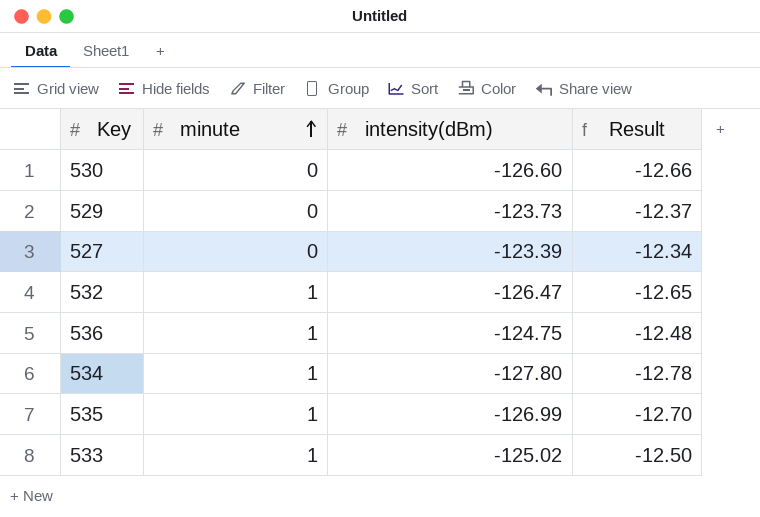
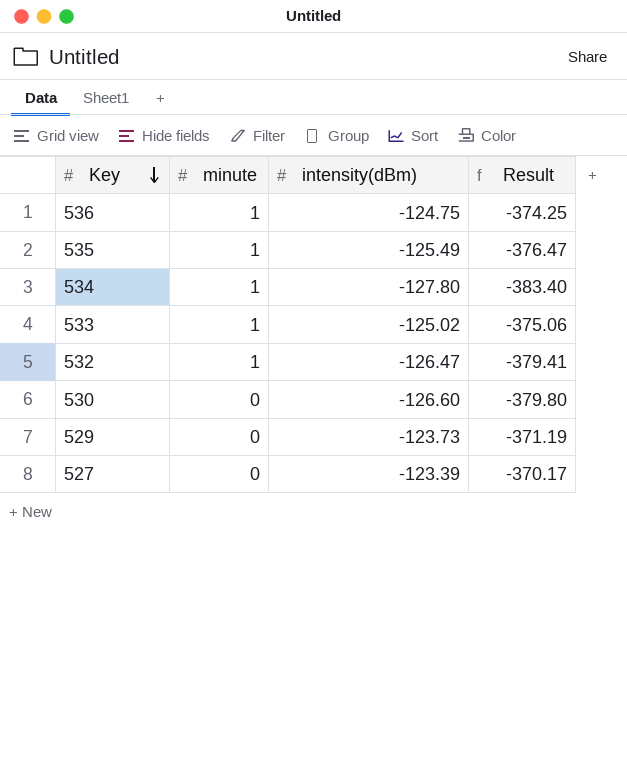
row order: minute ascending -> Key descending
column Result | formula: [intensity(dBm)] * 0.1 -> [intensity(dBm)] * 3
535 | intensity(dBm): -126.99 -> -125.49

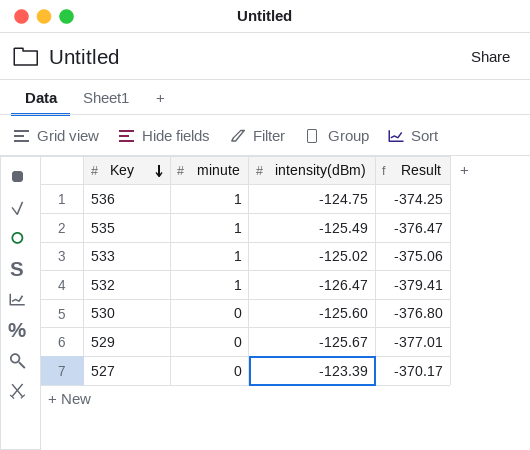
row 534: 1 | -127.80 | -383.40 -> none
530 | intensity(dBm): -126.60 -> -125.60
530 | Result: -379.80 -> -376.80
529 | intensity(dBm): -123.73 -> -125.67
529 | Result: -371.19 -> -377.01

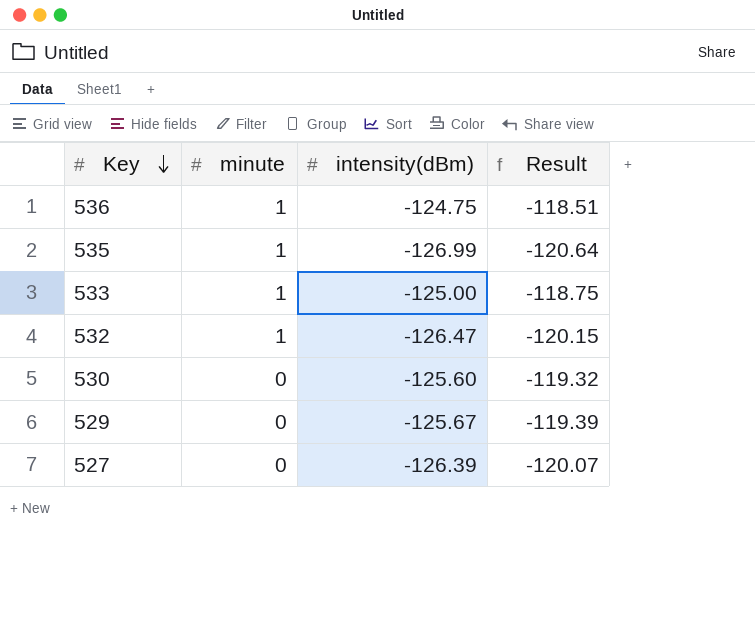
column Result | formula: [intensity(dBm)] * 3 -> [intensity(dBm)] * 0.95
535 | intensity(dBm): -125.49 -> -126.99
533 | intensity(dBm): -125.02 -> -125.00
527 | intensity(dBm): -123.39 -> -126.39

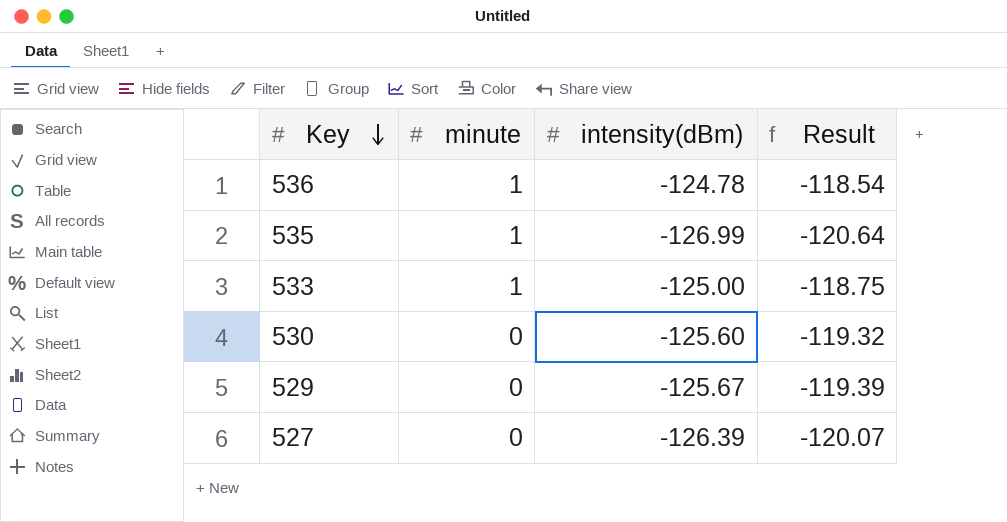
row 532: 1 | -126.47 | -120.15 -> none
536 | intensity(dBm): -124.75 -> -124.78
536 | Result: -118.51 -> -118.54

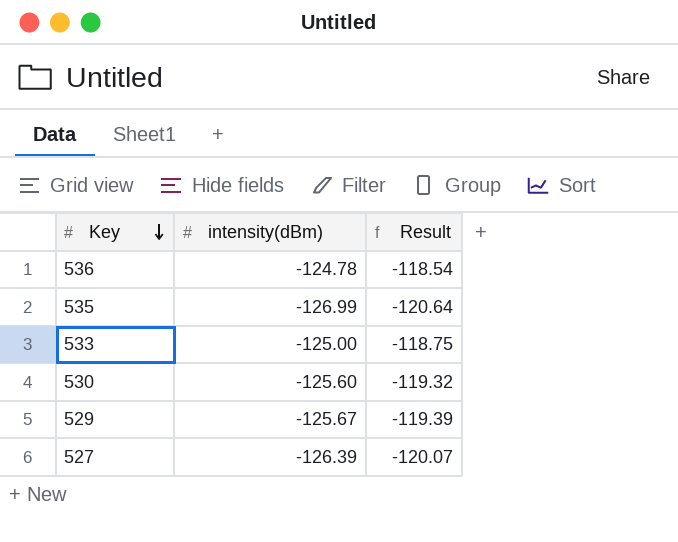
column minute | position: 2 -> none

